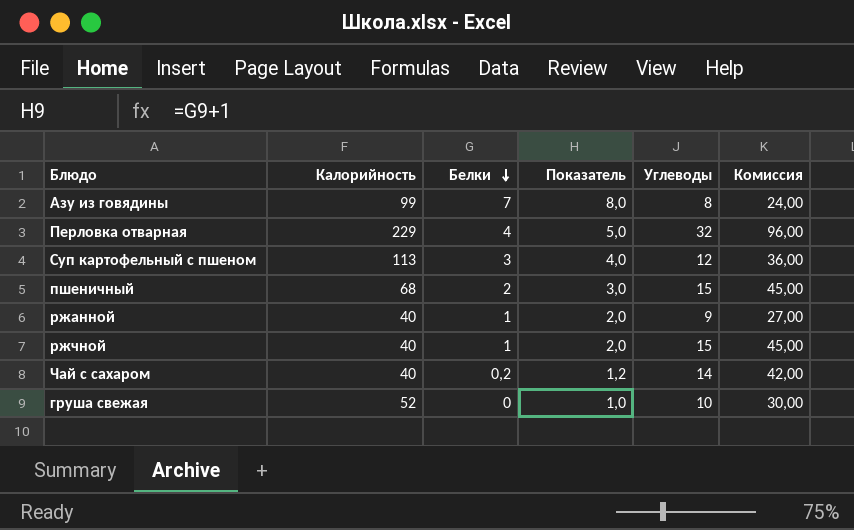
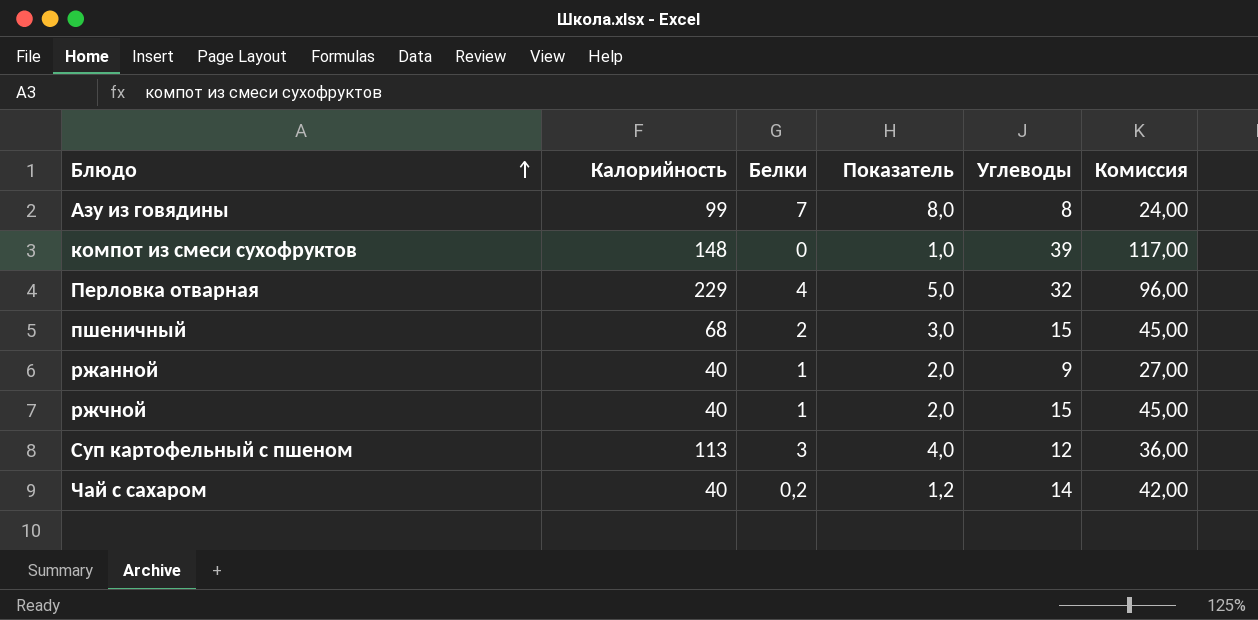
row order: Белки descending -> Блюдо ascending
row груша свежая: 52 | 0 | 1,0 | 10 | 30,00 -> none
row компот из смеси сухофруктов: none -> 148 | 0 | 1,0 | 39 | 117,00

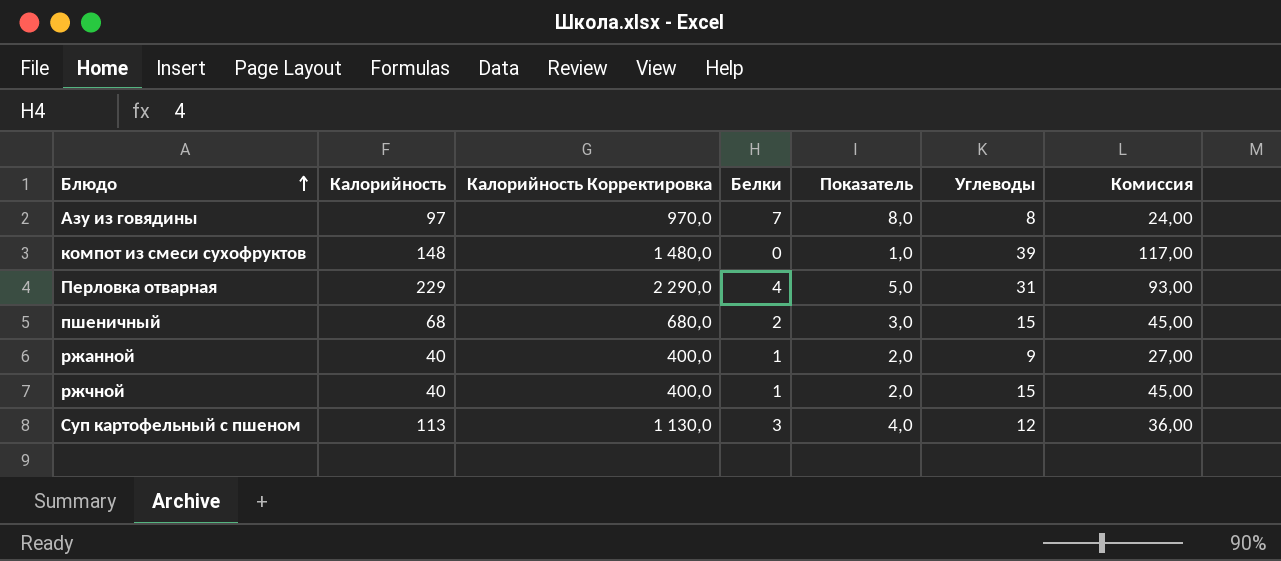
column Калорийность Корректировка | formula: none -> [Калорийность] * 10
row Чай с сахаром: 40 | 0,2 | 1,2 | 14 | 42,00 -> none
Азу из говядины | Калорийность: 99 -> 97
Перловка отварная | Углеводы: 32 -> 31
Перловка отварная | Комиссия: 96,00 -> 93,00

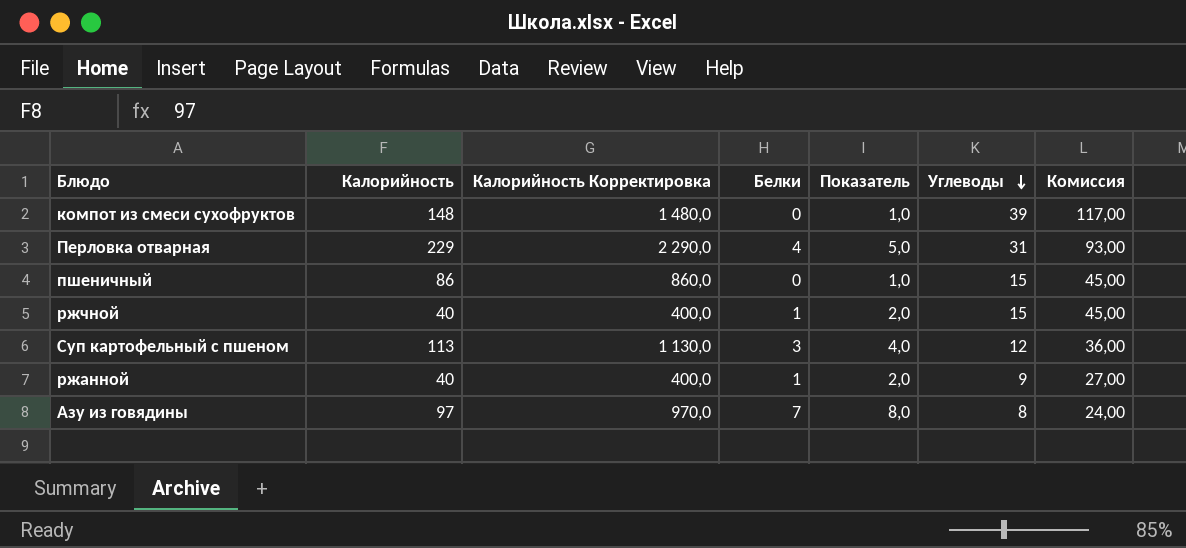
row order: Блюдо ascending -> Углеводы descending
пшеничный | Калорийность: 68 -> 86
пшеничный | Калорийность Корректировка: 680,0 -> 860,0
пшеничный | Белки: 2 -> 0
пшеничный | Показатель: 3,0 -> 1,0

